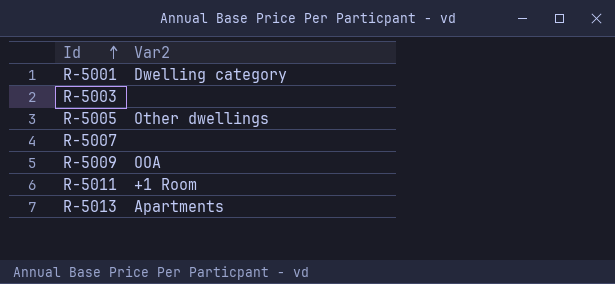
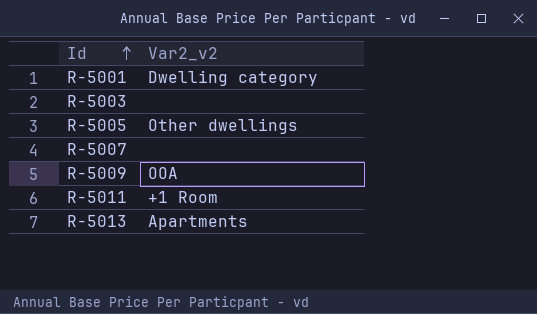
column name: Var2 -> Var2_v2

